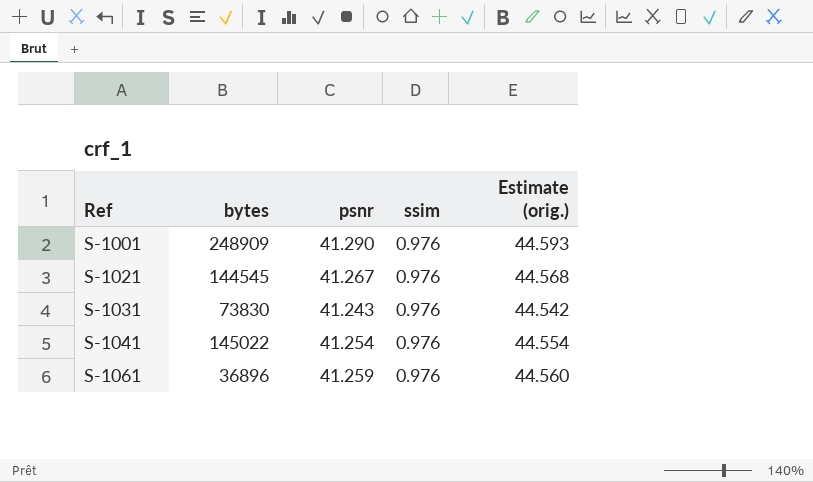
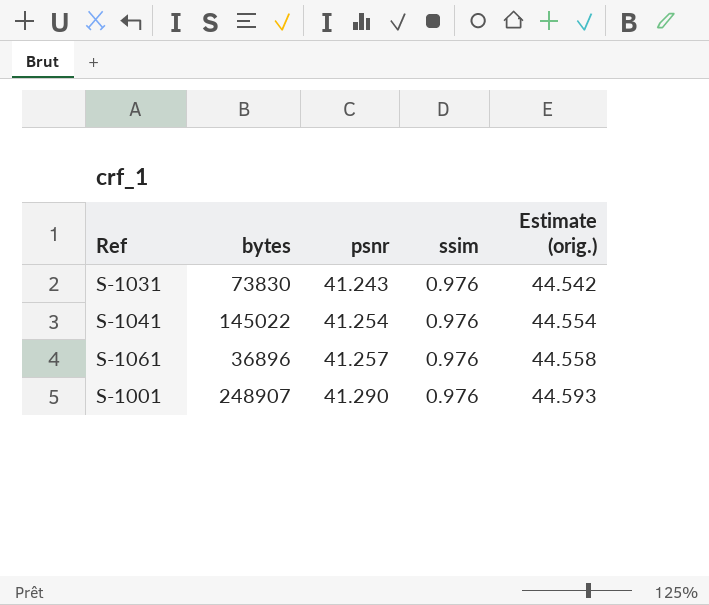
row order: Ref ascending -> psnr ascending
row S-1021: 144545 | 41.267 | 0.976 | 44.568 -> none
S-1061 | psnr: 41.259 -> 41.257
S-1061 | Estimate (orig.): 44.560 -> 44.558
S-1001 | bytes: 248909 -> 248907

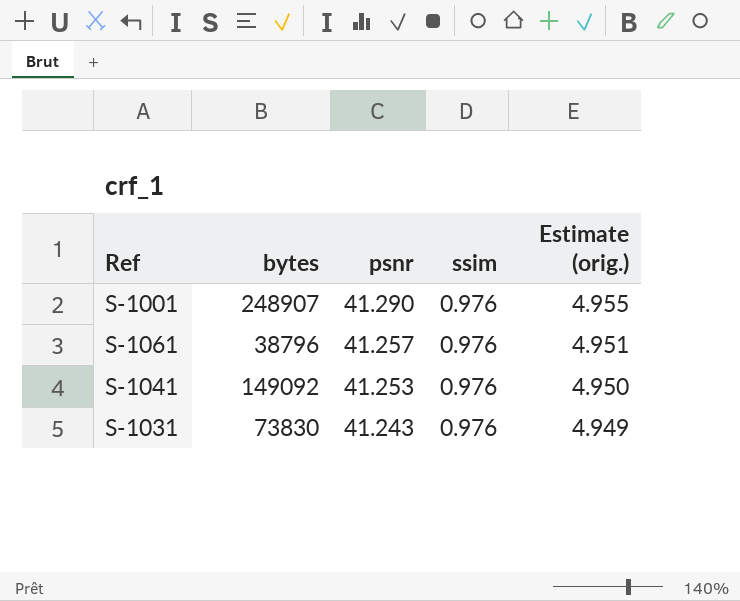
row order: psnr ascending -> psnr descending
column Estimate (orig.) | formula: [psnr] * 1.08 -> [psnr] * 0.12
S-1061 | bytes: 36896 -> 38796
S-1041 | bytes: 145022 -> 149092
S-1041 | psnr: 41.254 -> 41.253

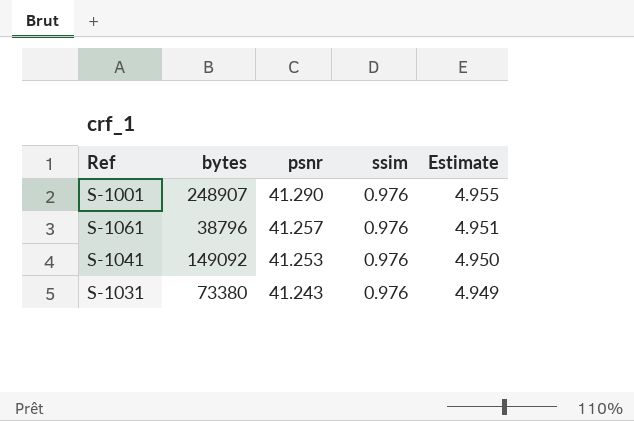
column name: Estimate (orig.) -> Estimate
S-1031 | bytes: 73830 -> 73380

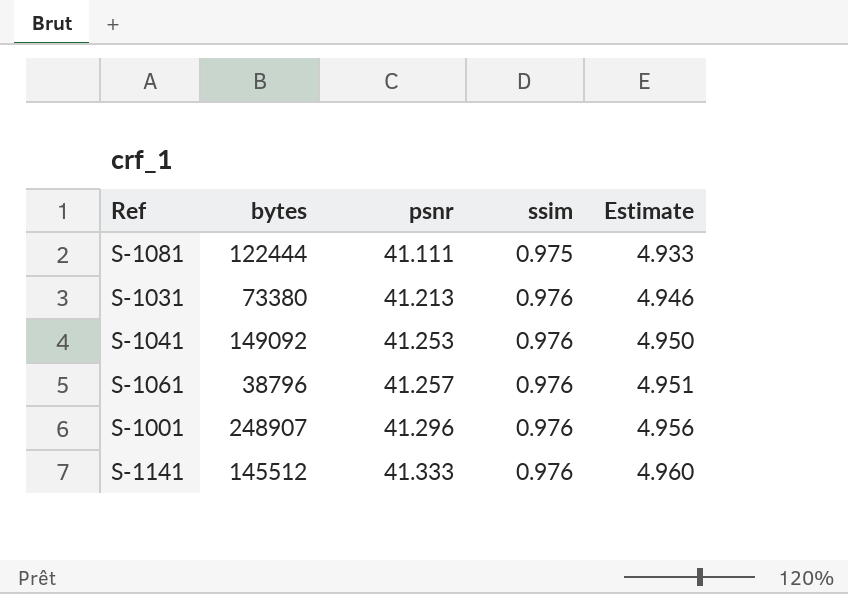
row order: psnr descending -> psnr ascending
row S-1081: none -> 122444 | 41.111 | 0.975 | 4.933
S-1031 | psnr: 41.243 -> 41.213
S-1031 | Estimate: 4.949 -> 4.946
S-1001 | psnr: 41.290 -> 41.296
S-1001 | Estimate: 4.955 -> 4.956
row S-1141: none -> 145512 | 41.333 | 0.976 | 4.960

